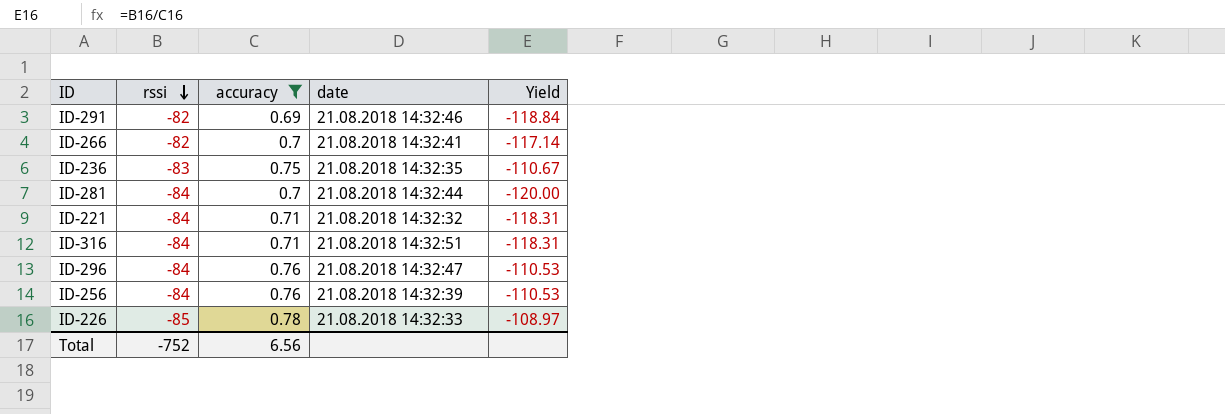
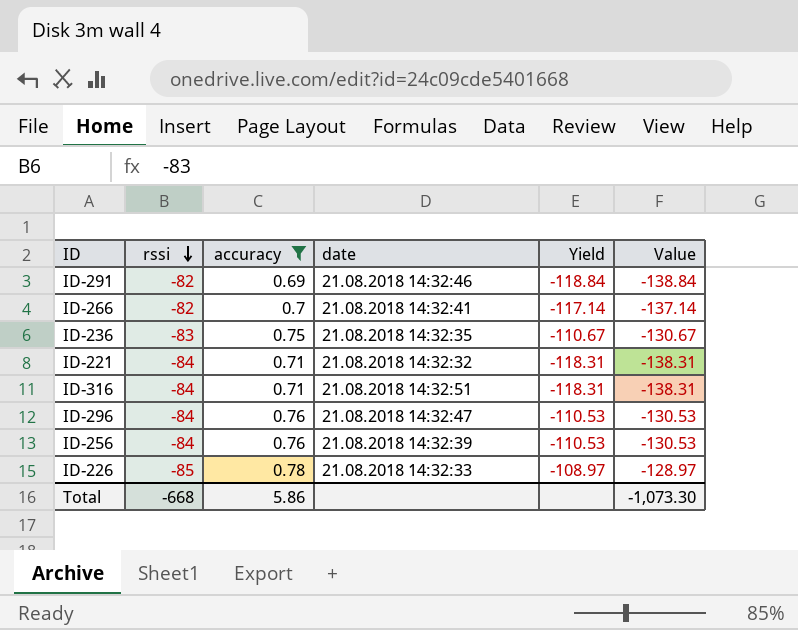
column Value | formula: none -> [Yield] - 20
row ID-281: -84 | 0.7 | 21.08.2018 14:32:44 | -120.00 -> none
Total | rssi: -752 -> -668
Total | accuracy: 6.56 -> 5.86

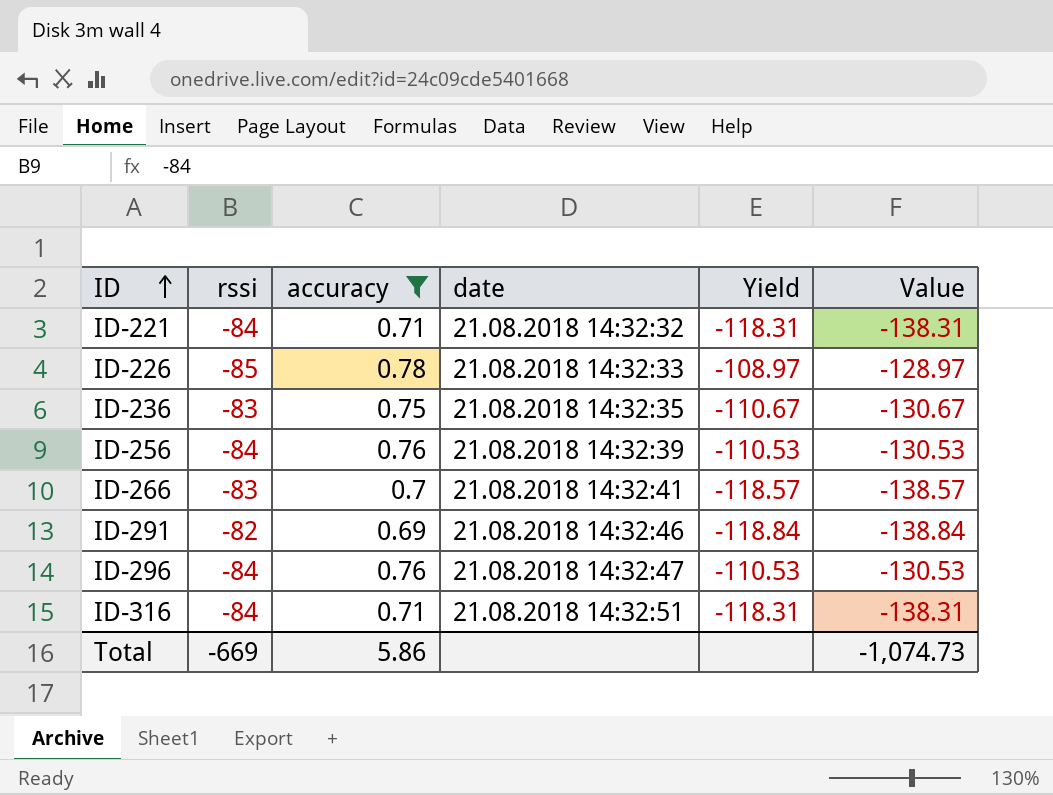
row order: rssi descending -> ID ascending
ID-266 | rssi: -82 -> -83
ID-266 | Yield: -117.14 -> -118.57
ID-266 | Value: -137.14 -> -138.57
Total | rssi: -668 -> -669
Total | Value: -1,073.30 -> -1,074.73

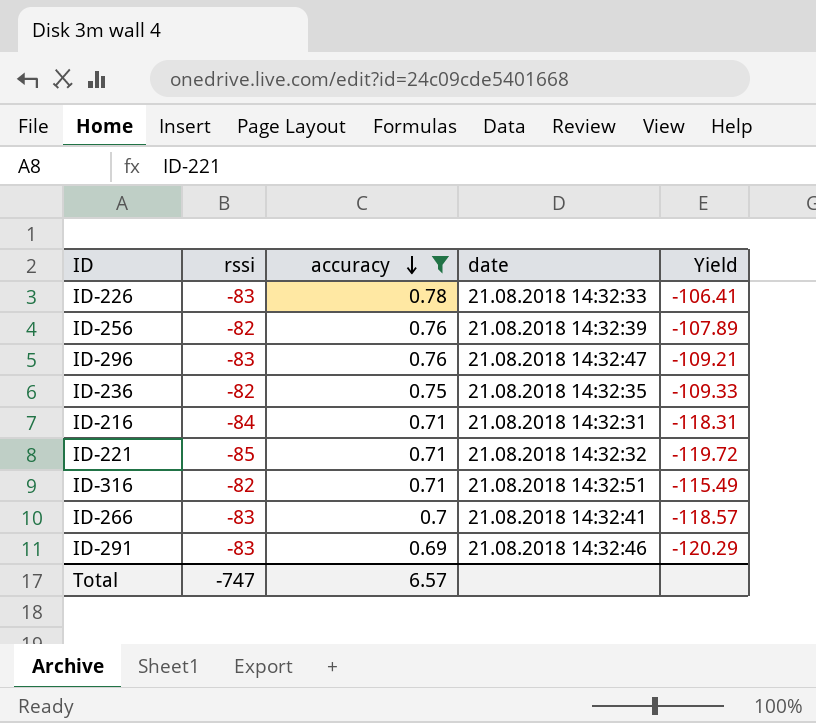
row order: ID ascending -> accuracy descending
column Value | formula: [Yield] - 20 -> none
ID-226 | rssi: -85 -> -83
ID-226 | Yield: -108.97 -> -106.41
ID-256 | rssi: -84 -> -82
ID-256 | Yield: -110.53 -> -107.89
ID-296 | rssi: -84 -> -83
ID-296 | Yield: -110.53 -> -109.21
ID-236 | rssi: -83 -> -82
ID-236 | Yield: -110.67 -> -109.33
row ID-216: none -> -84 | 0.71 | 21.08.2018 14:32:31 | -118.31
ID-221 | rssi: -84 -> -85
ID-221 | Yield: -118.31 -> -119.72
ID-316 | rssi: -84 -> -82
ID-316 | Yield: -118.31 -> -115.49
ID-291 | rssi: -82 -> -83
ID-291 | Yield: -118.84 -> -120.29
Total | rssi: -669 -> -747
Total | accuracy: 5.86 -> 6.57

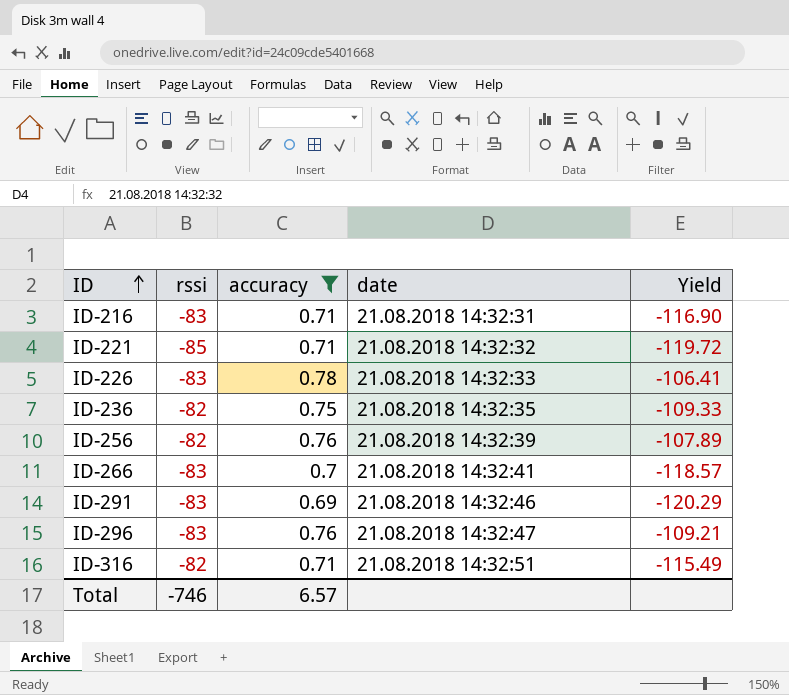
row order: accuracy descending -> ID ascending
ID-216 | rssi: -84 -> -83
ID-216 | Yield: -118.31 -> -116.90
Total | rssi: -747 -> -746

